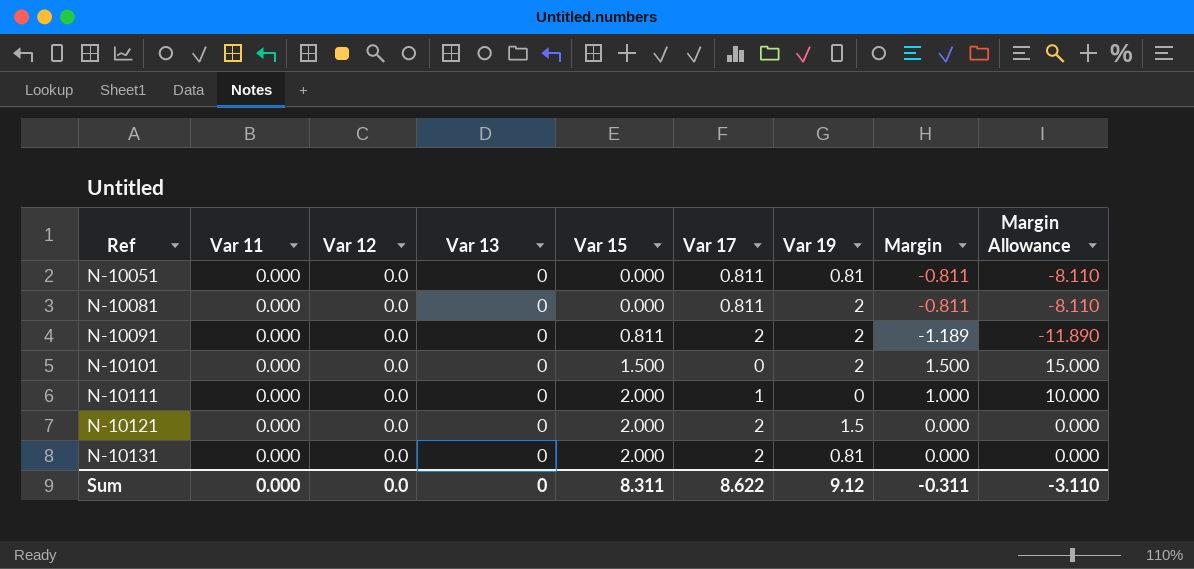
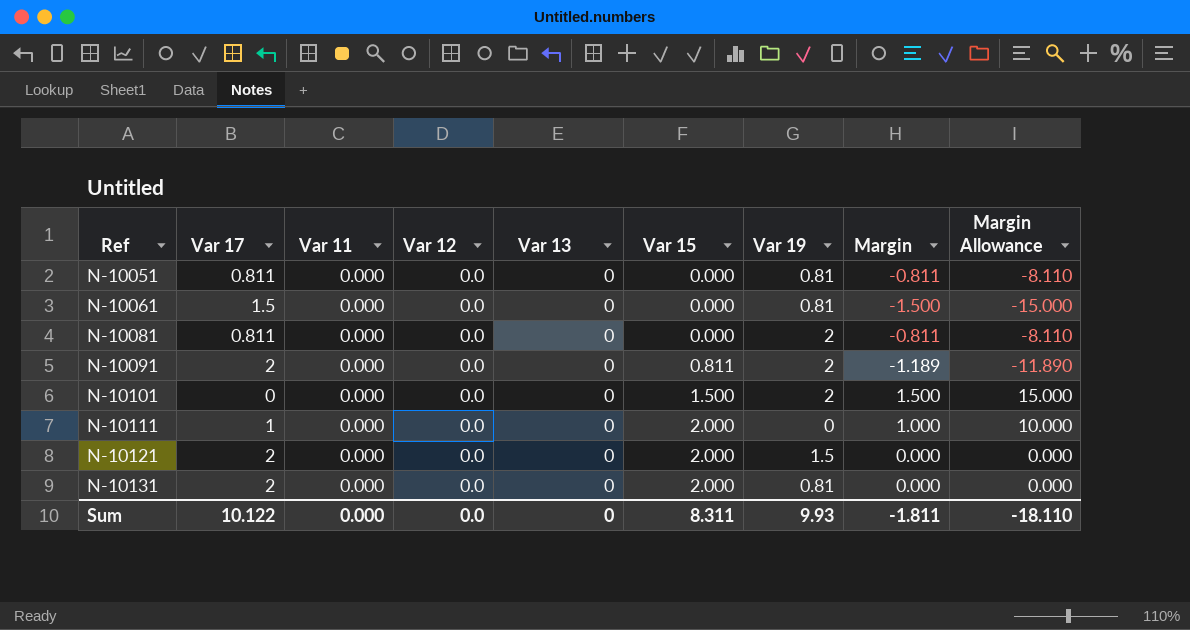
column Var 17 | position: 6 -> 2
row N-10061: none -> 1.5 | 0.000 | 0.0 | 0 | 0.000 | 0.81 | -1.500 | -15.000
Sum | Var 17: 8.622 -> 10.122
Sum | Var 19: 9.12 -> 9.93
Sum | Margin: -0.311 -> -1.811
Sum | Margin Allowance: -3.110 -> -18.110

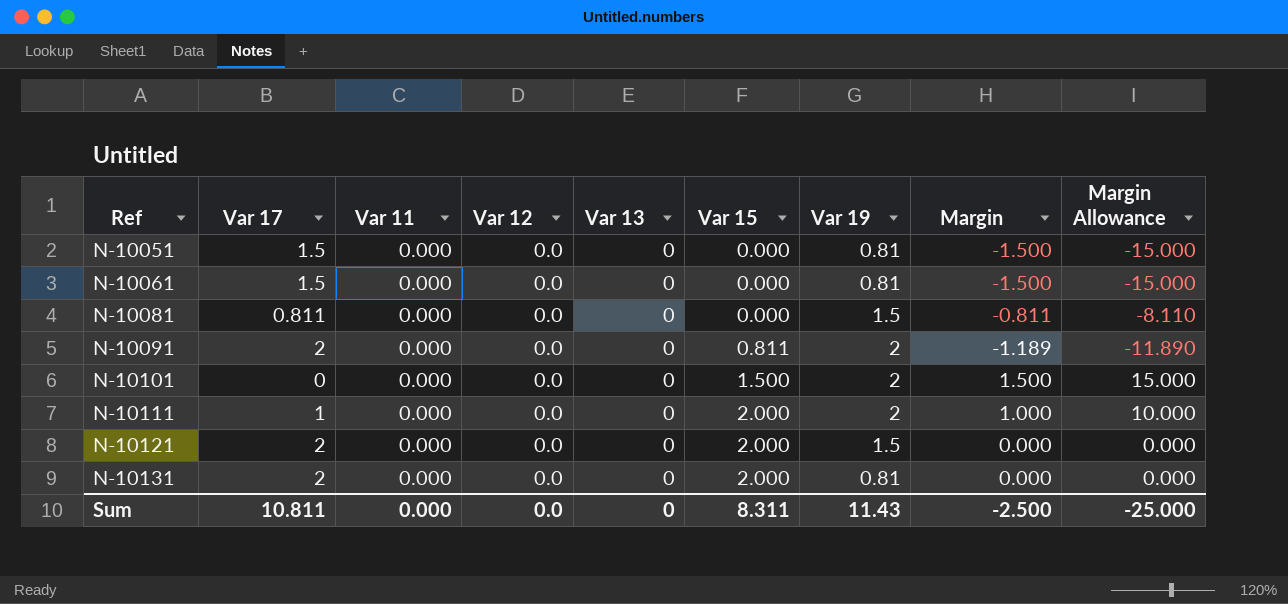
N-10051 | Var 17: 0.811 -> 1.5
N-10051 | Margin: -0.811 -> -1.500
N-10051 | Margin Allowance: -8.110 -> -15.000
N-10081 | Var 19: 2 -> 1.5
N-10111 | Var 19: 0 -> 2
Sum | Var 17: 10.122 -> 10.811
Sum | Var 19: 9.93 -> 11.43
Sum | Margin: -1.811 -> -2.500
Sum | Margin Allowance: -18.110 -> -25.000

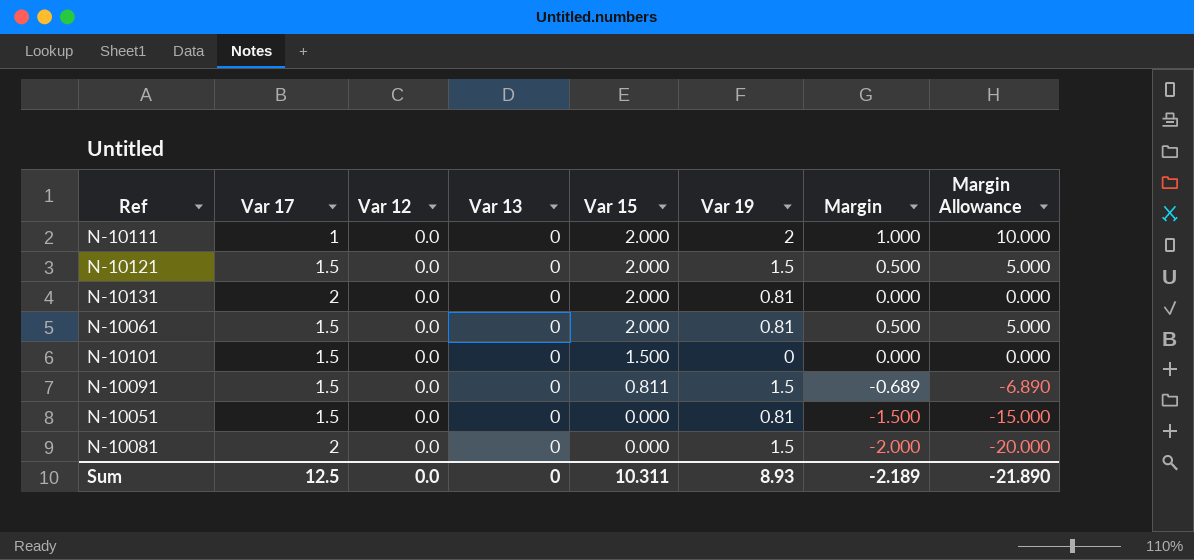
row order: Ref ascending -> Var 15 descending
column Var 11 | position: 3 -> none
N-10121 | Var 17: 2 -> 1.5
N-10121 | Margin: 0.000 -> 0.500
N-10121 | Margin Allowance: 0.000 -> 5.000
N-10061 | Var 15: 0.000 -> 2.000
N-10061 | Margin: -1.500 -> 0.500
N-10061 | Margin Allowance: -15.000 -> 5.000
N-10101 | Var 17: 0 -> 1.5
N-10101 | Var 19: 2 -> 0
N-10101 | Margin: 1.500 -> 0.000
N-10101 | Margin Allowance: 15.000 -> 0.000
N-10091 | Var 17: 2 -> 1.5
N-10091 | Var 19: 2 -> 1.5
N-10091 | Margin: -1.189 -> -0.689
N-10091 | Margin Allowance: -11.890 -> -6.890
N-10081 | Var 17: 0.811 -> 2
N-10081 | Margin: -0.811 -> -2.000
N-10081 | Margin Allowance: -8.110 -> -20.000
Sum | Var 17: 10.811 -> 12.5
Sum | Var 15: 8.311 -> 10.311
Sum | Var 19: 11.43 -> 8.93
Sum | Margin: -2.500 -> -2.189
Sum | Margin Allowance: -25.000 -> -21.890

